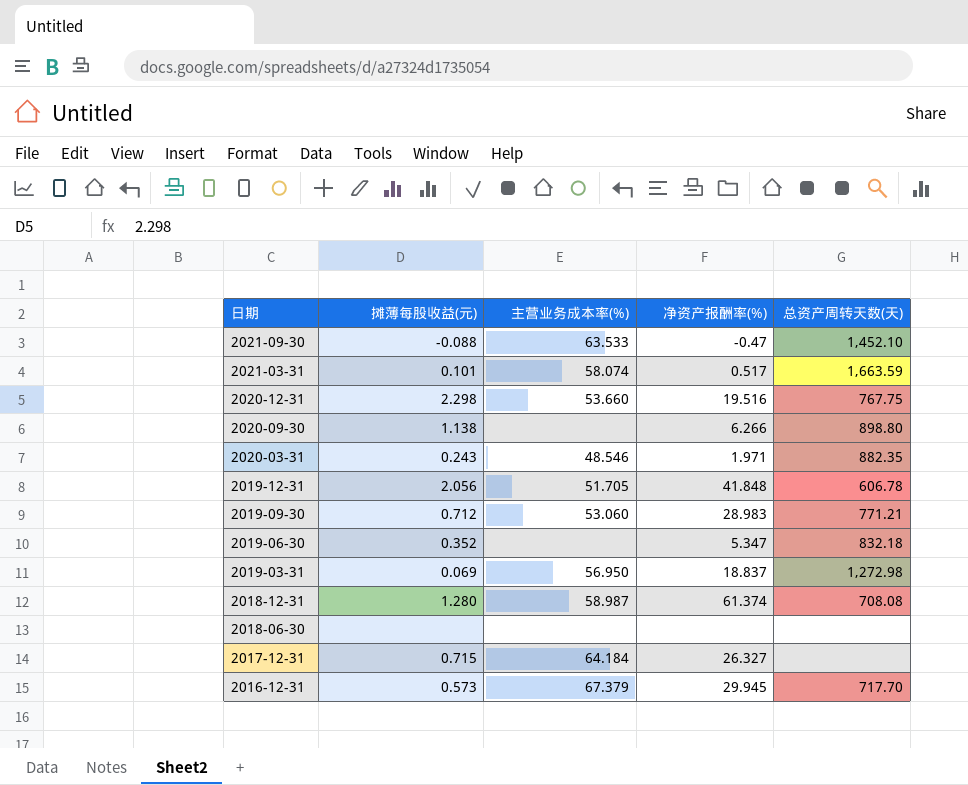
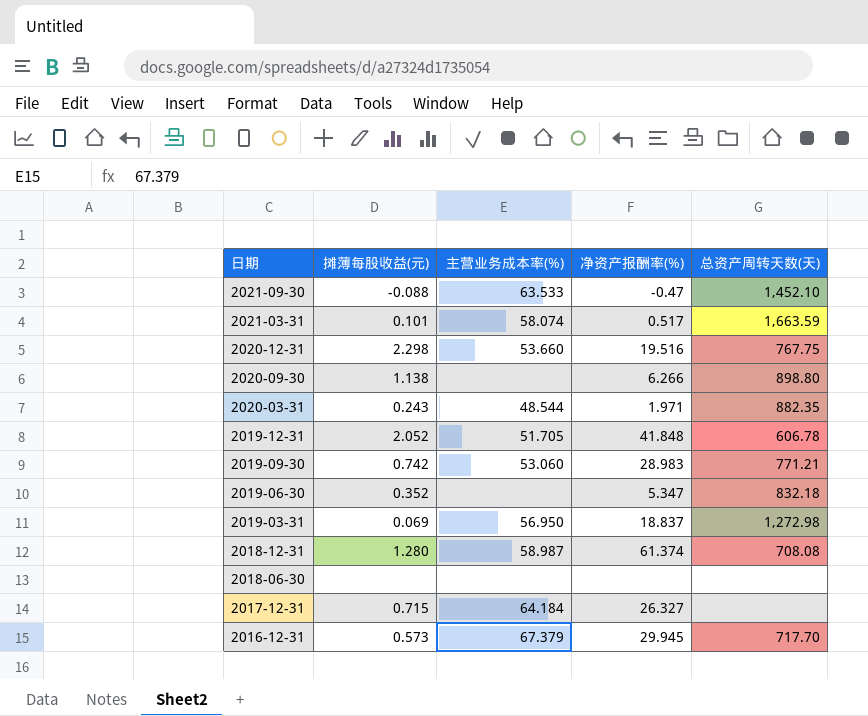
2020-03-31 | 主营业务成本率(%): 48.546 -> 48.544
2019-12-31 | 摊薄每股收益(元): 2.056 -> 2.052
2019-09-30 | 摊薄每股收益(元): 0.712 -> 0.742

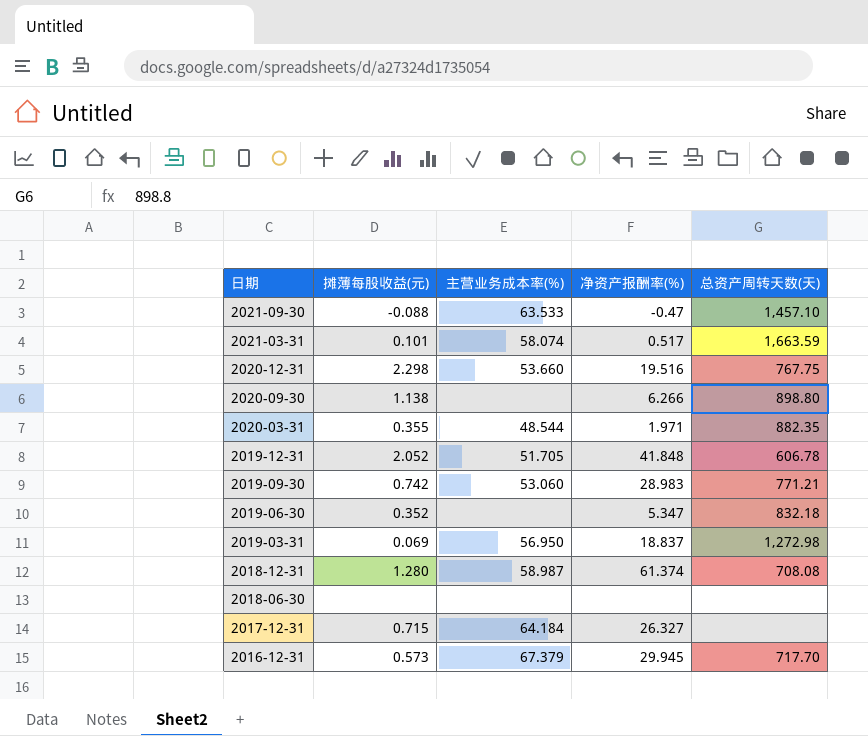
2021-09-30 | 总资产周转天数(天): 1,452.10 -> 1,457.10
2020-03-31 | 摊薄每股收益(元): 0.243 -> 0.355

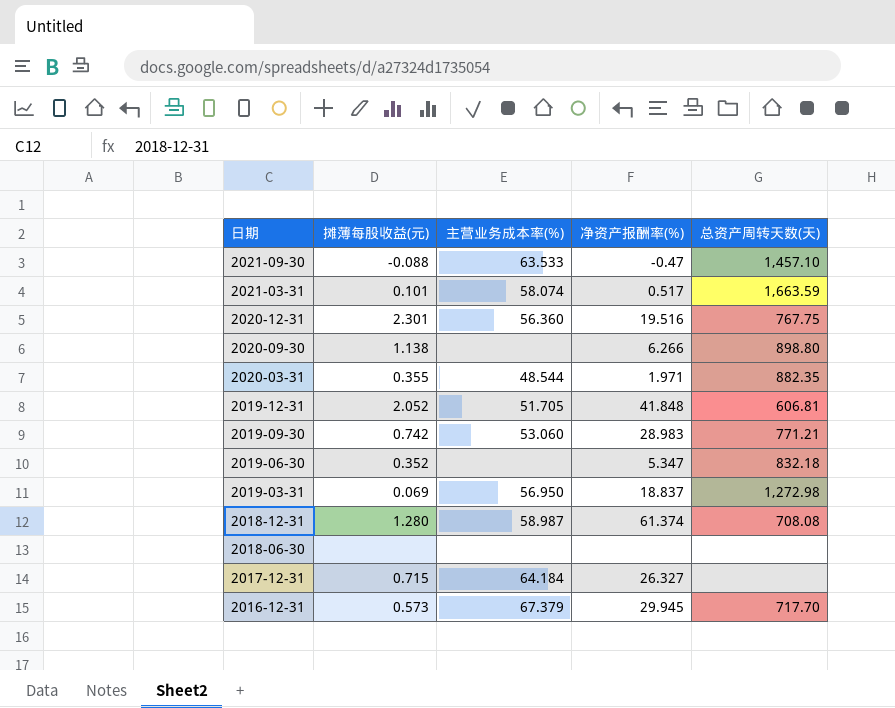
2020-12-31 | 摊薄每股收益(元): 2.298 -> 2.301
2020-12-31 | 主营业务成本率(%): 53.660 -> 56.360
2019-12-31 | 总资产周转天数(天): 606.78 -> 606.81

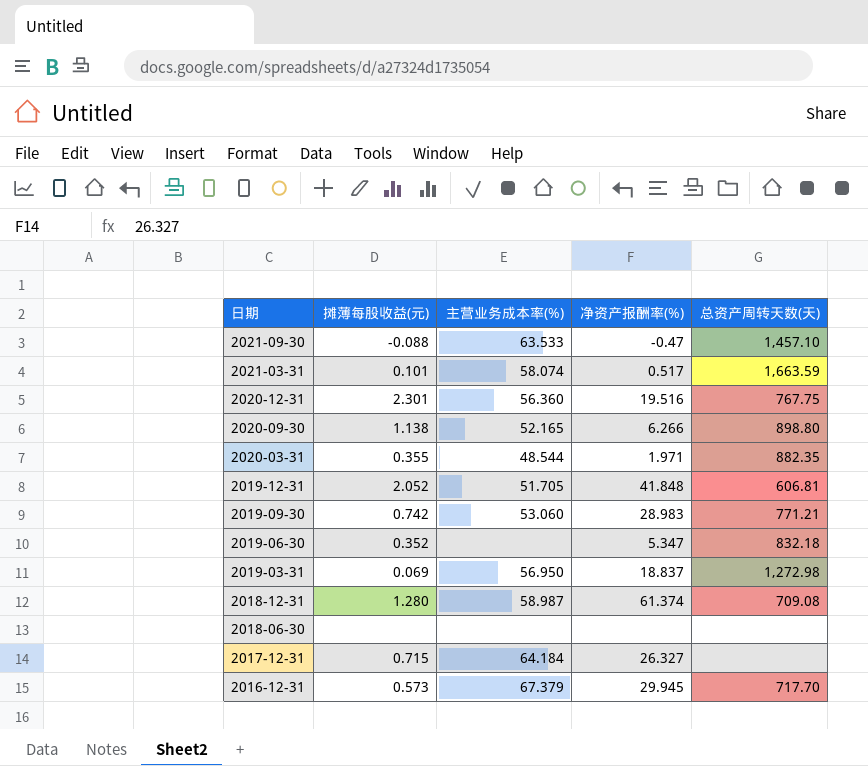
2020-09-30 | 主营业务成本率(%): none -> 52.165
2018-12-31 | 总资产周转天数(天): 708.08 -> 709.08

